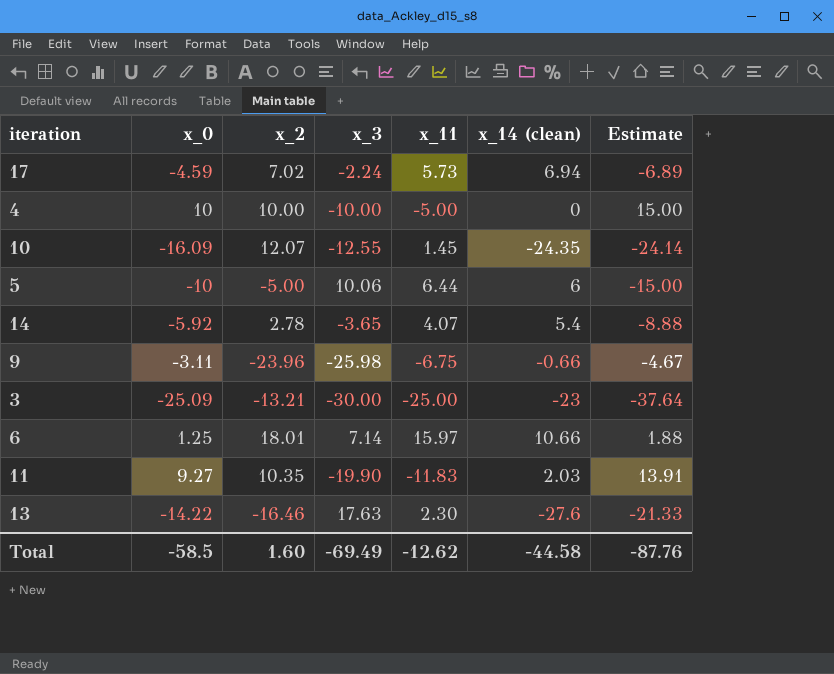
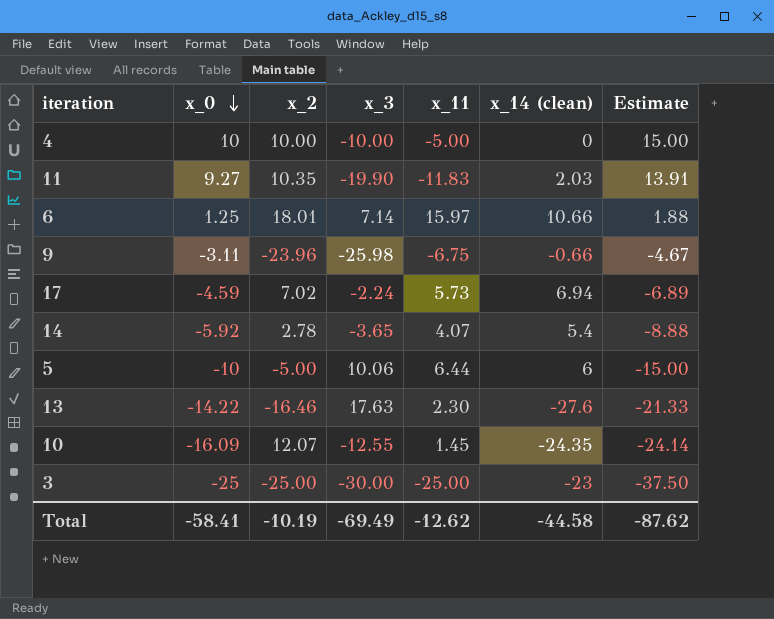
row order: none -> x_0 descending
3 | x_0: -25.09 -> -25
3 | x_2: -13.21 -> -25.00
3 | Estimate: -37.64 -> -37.50
Total | x_0: -58.5 -> -58.41
Total | x_2: 1.60 -> -10.19
Total | Estimate: -87.76 -> -87.62

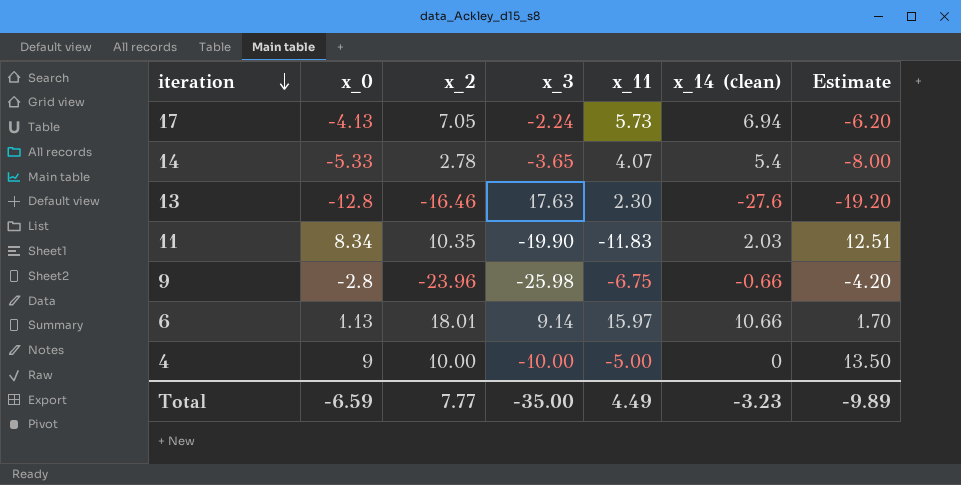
row order: x_0 descending -> iteration descending
row 5: -10 | -5.00 | 10.06 | 6.44 | 6 | -15.00 -> none
row 10: -16.09 | 12.07 | -12.55 | 1.45 | -24.35 | -24.14 -> none
row 3: -25 | -25.00 | -30.00 | -25.00 | -23 | -37.50 -> none
17 | x_0: -4.59 -> -4.13
17 | x_2: 7.02 -> 7.05
17 | Estimate: -6.89 -> -6.20
14 | x_0: -5.92 -> -5.33
14 | Estimate: -8.88 -> -8.00
13 | x_0: -14.22 -> -12.8
13 | Estimate: -21.33 -> -19.20
11 | x_0: 9.27 -> 8.34
11 | Estimate: 13.91 -> 12.51
9 | x_0: -3.11 -> -2.8
9 | Estimate: -4.67 -> -4.20
6 | x_0: 1.25 -> 1.13
6 | x_3: 7.14 -> 9.14
6 | Estimate: 1.88 -> 1.70
4 | x_0: 10 -> 9
4 | Estimate: 15.00 -> 13.50
Total | x_0: -58.41 -> -6.59
Total | x_2: -10.19 -> 7.77
Total | x_3: -69.49 -> -35.00
Total | x_11: -12.62 -> 4.49
Total | x_14 (clean): -44.58 -> -3.23
Total | Estimate: -87.62 -> -9.89

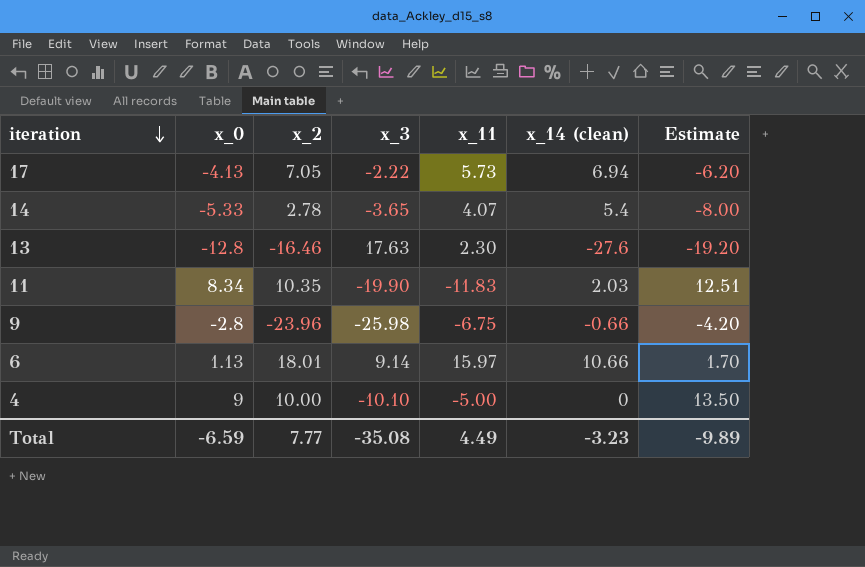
17 | x_3: -2.24 -> -2.22
4 | x_3: -10.00 -> -10.10
Total | x_3: -35.00 -> -35.08

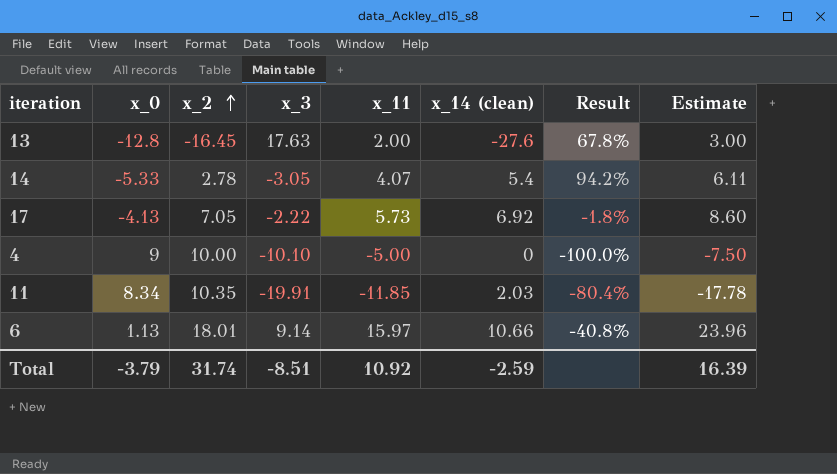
row order: iteration descending -> x_2 ascending
column Result | formula: none -> ([x_14 (clean)] - [x_2]) / [x_2]
column Estimate | formula: [x_0] * 1.5 -> [x_11] * 1.5
row 9: -2.8 | -23.96 | -25.98 | -6.75 | -0.66 | -4.20 -> none
13 | x_2: -16.46 -> -16.45
13 | x_11: 2.30 -> 2.00
14 | x_3: -3.65 -> -3.05
17 | x_14 (clean): 6.94 -> 6.92
11 | x_3: -19.90 -> -19.91
11 | x_11: -11.83 -> -11.85
Total | x_0: -6.59 -> -3.79
Total | x_2: 7.77 -> 31.74
Total | x_3: -35.08 -> -8.51
Total | x_11: 4.49 -> 10.92
Total | x_14 (clean): -3.23 -> -2.59
Total | Estimate: -9.89 -> 16.39

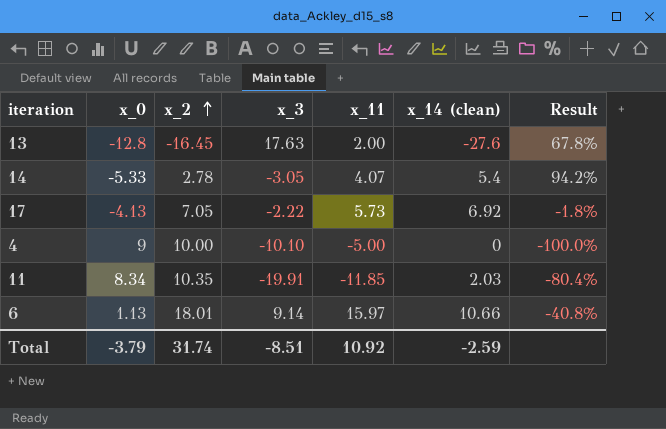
column Estimate | formula: [x_11] * 1.5 -> none

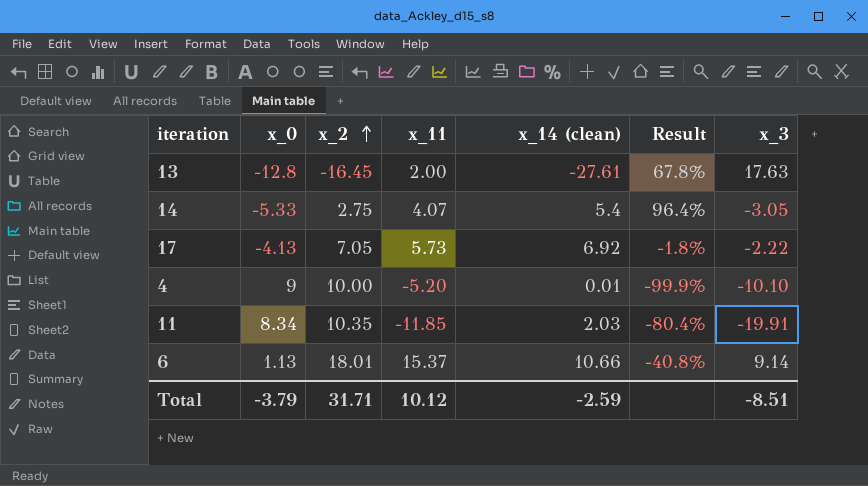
column x_3 | position: 4 -> 7
13 | x_14 (clean): -27.6 -> -27.61
14 | x_2: 2.78 -> 2.75
14 | Result: 94.2% -> 96.4%
4 | x_11: -5.00 -> -5.20
4 | x_14 (clean): 0 -> 0.01
4 | Result: -100.0% -> -99.9%
6 | x_11: 15.97 -> 15.37
Total | x_2: 31.74 -> 31.71
Total | x_11: 10.92 -> 10.12

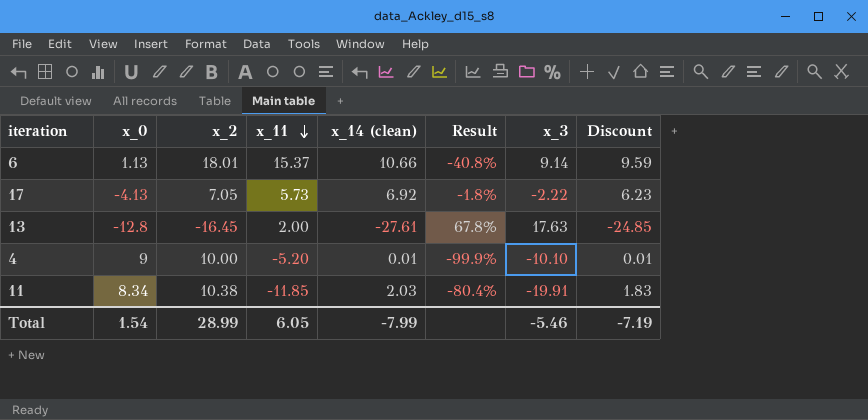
row order: x_2 ascending -> x_11 descending
column Discount | formula: none -> [x_14 (clean)] * 0.9
row 14: -5.33 | 2.75 | 4.07 | 5.4 | 96.4% | -3.05 -> none
11 | x_2: 10.35 -> 10.38
Total | x_0: -3.79 -> 1.54
Total | x_2: 31.71 -> 28.99
Total | x_11: 10.12 -> 6.05
Total | x_14 (clean): -2.59 -> -7.99
Total | x_3: -8.51 -> -5.46

